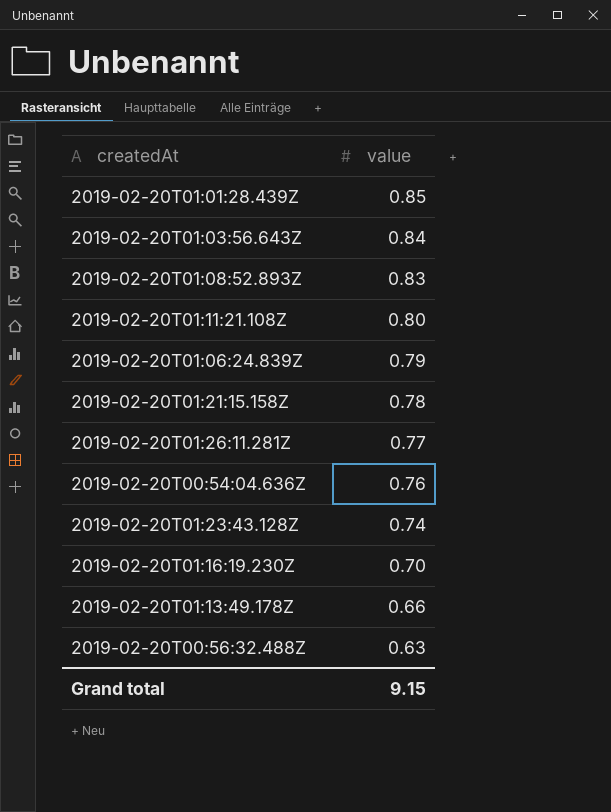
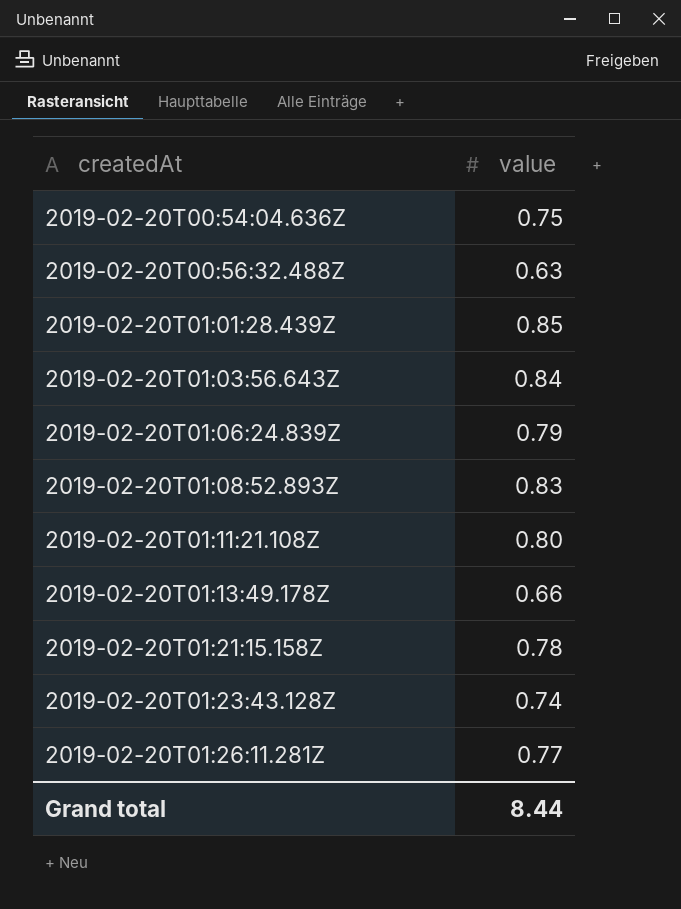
row order: value descending -> createdAt ascending
row 2019-02-20T01:16:19.230Z: 0.70 -> none
2019-02-20T00:54:04.636Z | value: 0.76 -> 0.75
Grand total | value: 9.15 -> 8.44

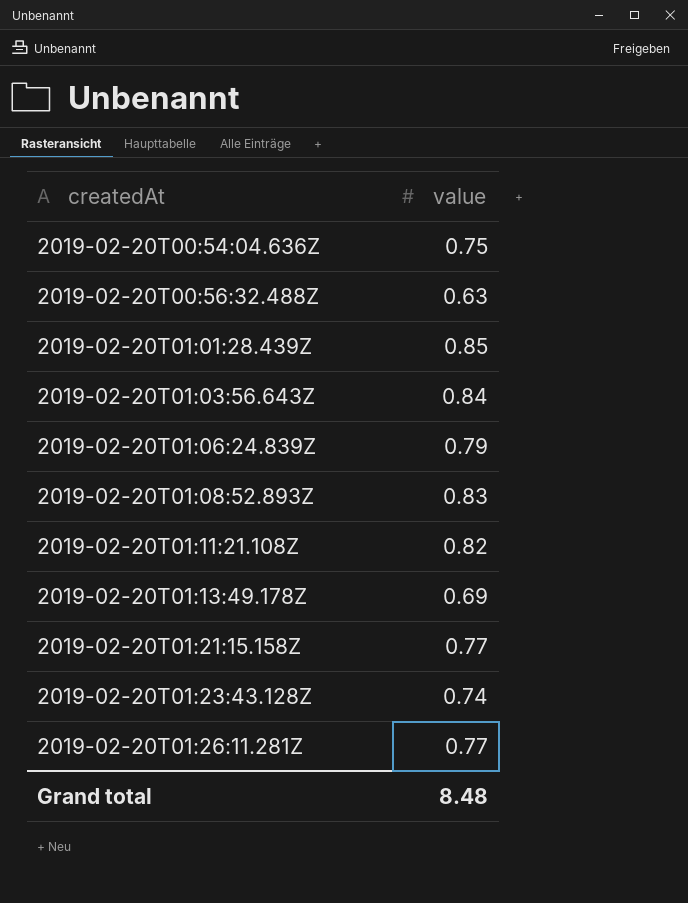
2019-02-20T01:11:21.108Z | value: 0.80 -> 0.82
2019-02-20T01:13:49.178Z | value: 0.66 -> 0.69
2019-02-20T01:21:15.158Z | value: 0.78 -> 0.77
Grand total | value: 8.44 -> 8.48

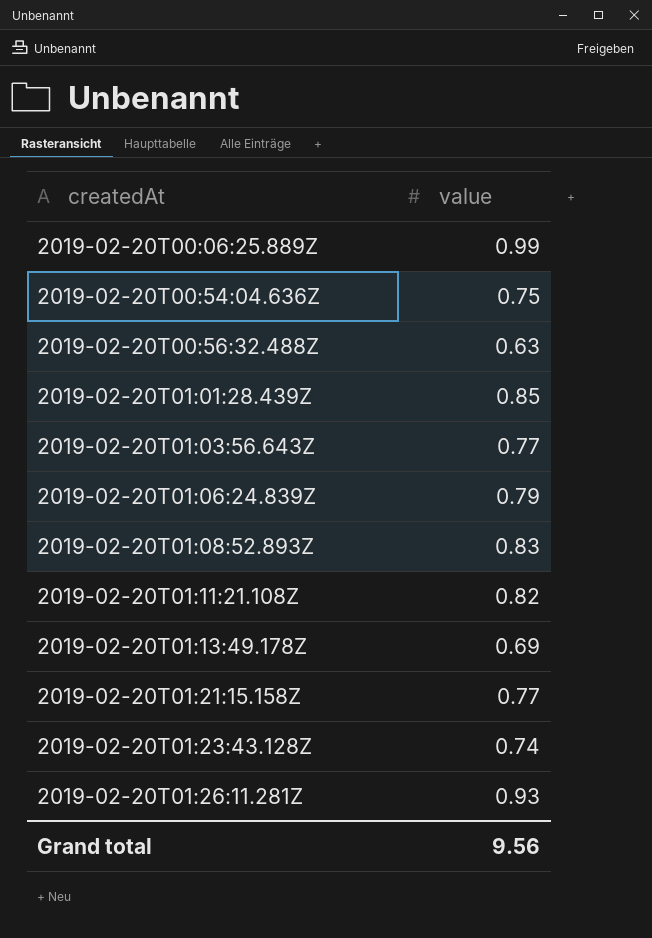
row 2019-02-20T00:06:25.889Z: none -> 0.99
2019-02-20T01:03:56.643Z | value: 0.84 -> 0.77
2019-02-20T01:26:11.281Z | value: 0.77 -> 0.93
Grand total | value: 8.48 -> 9.56

